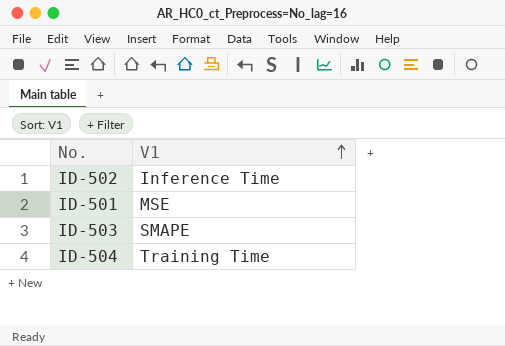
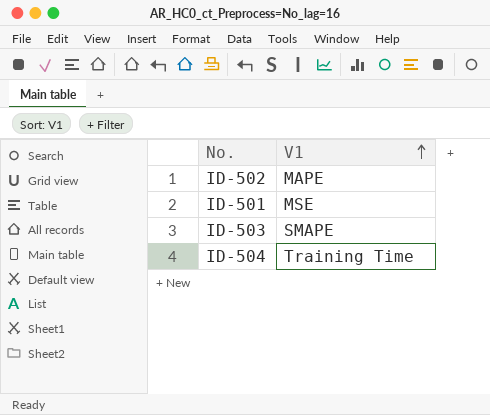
ID-502 | V1: Inference Time -> MAPE

